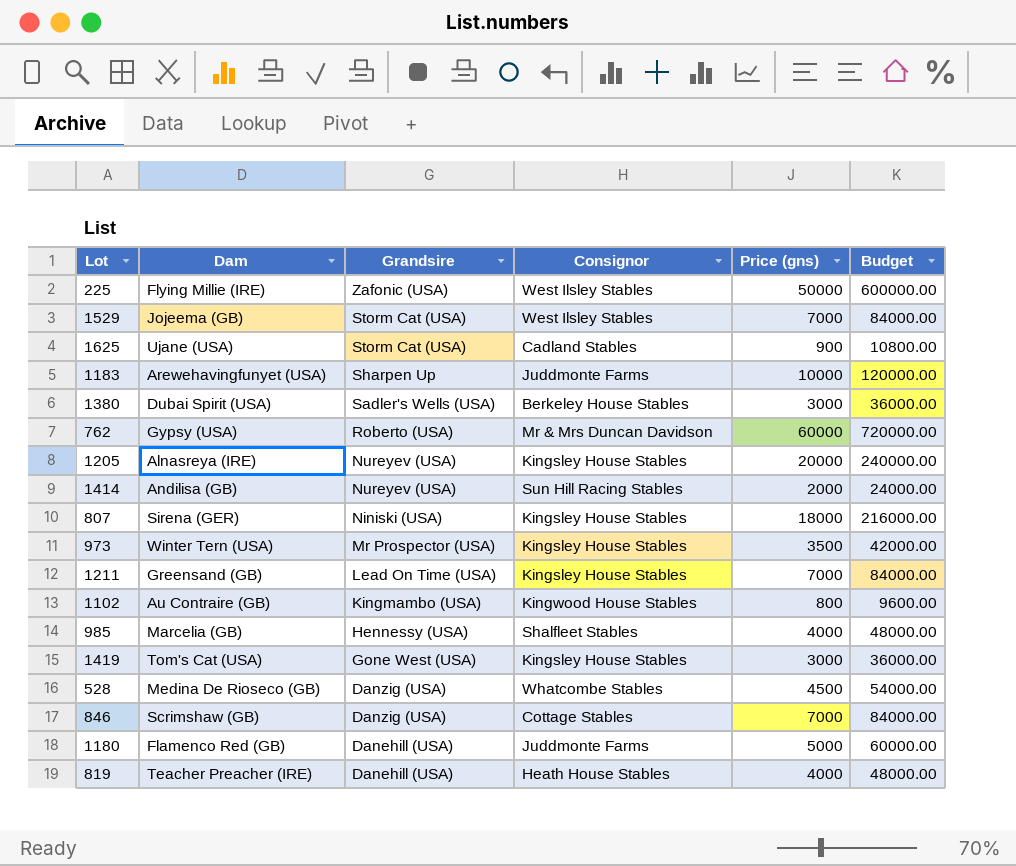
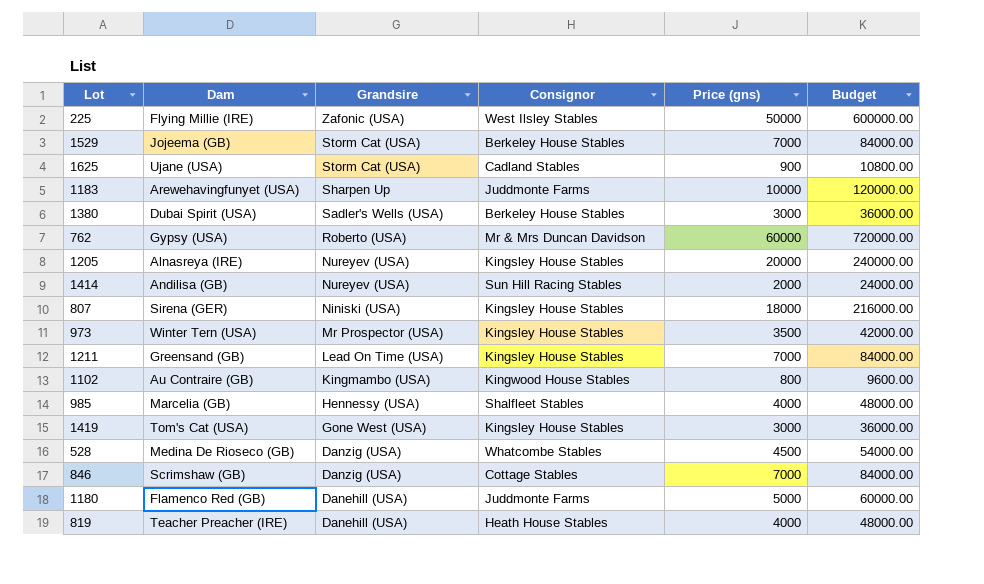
1529 | Consignor: West Ilsley Stables -> Berkeley House Stables

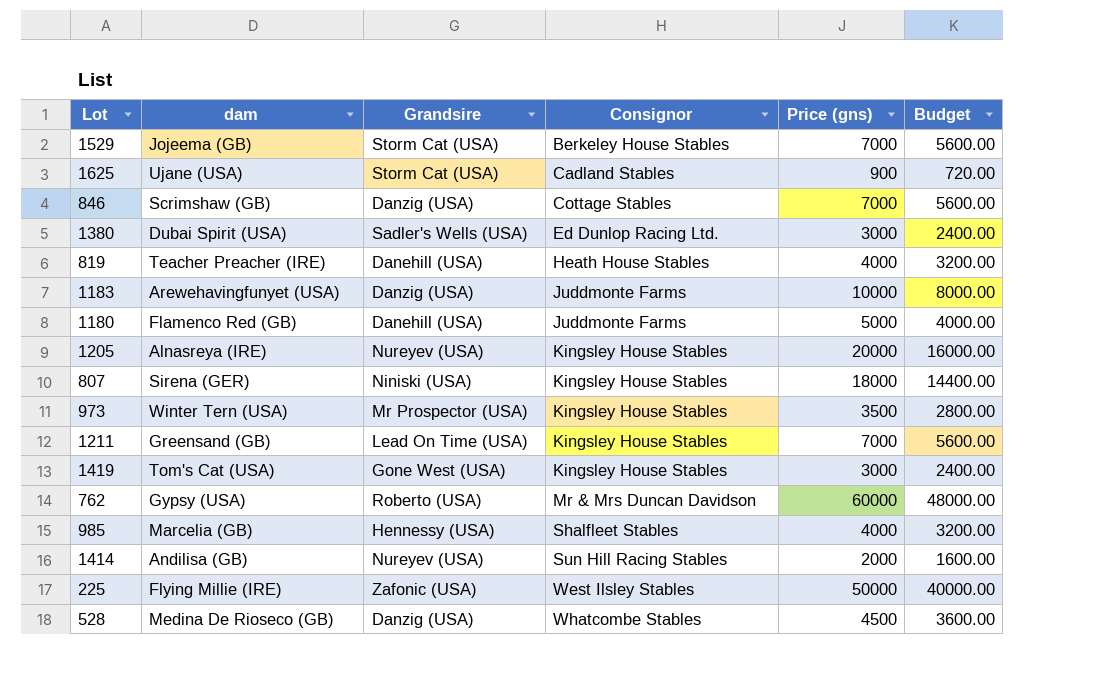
row order: Grandsire descending -> Consignor ascending
column name: Dam -> dam
column Budget | formula: [Price (gns)] * 12 -> [Price (gns)] * 0.8
row 1102: Au Contraire (GB) | Kingmambo (USA) | Kingwood House Stables | 800 | 9600.00 -> none
1380 | Consignor: Berkeley House Stables -> Ed Dunlop Racing Ltd.
1183 | Grandsire: Sharpen Up -> Danzig (USA)

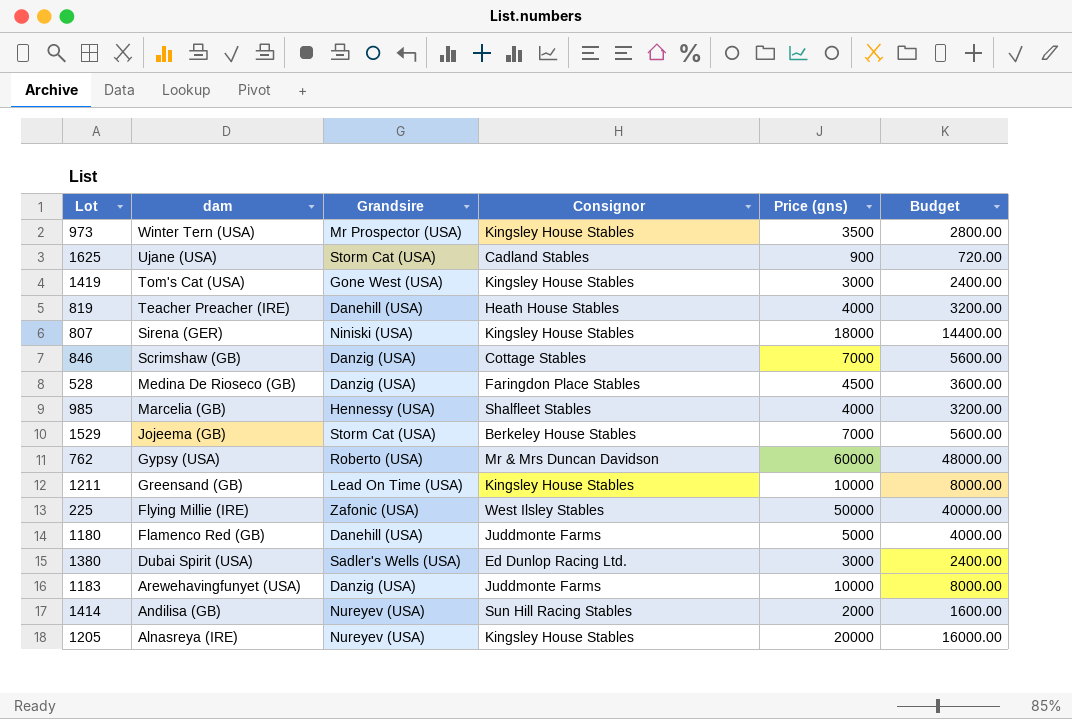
row order: Consignor ascending -> dam descending
528 | Consignor: Whatcombe Stables -> Faringdon Place Stables
1211 | Price (gns): 7000 -> 10000
1211 | Budget: 5600.00 -> 8000.00

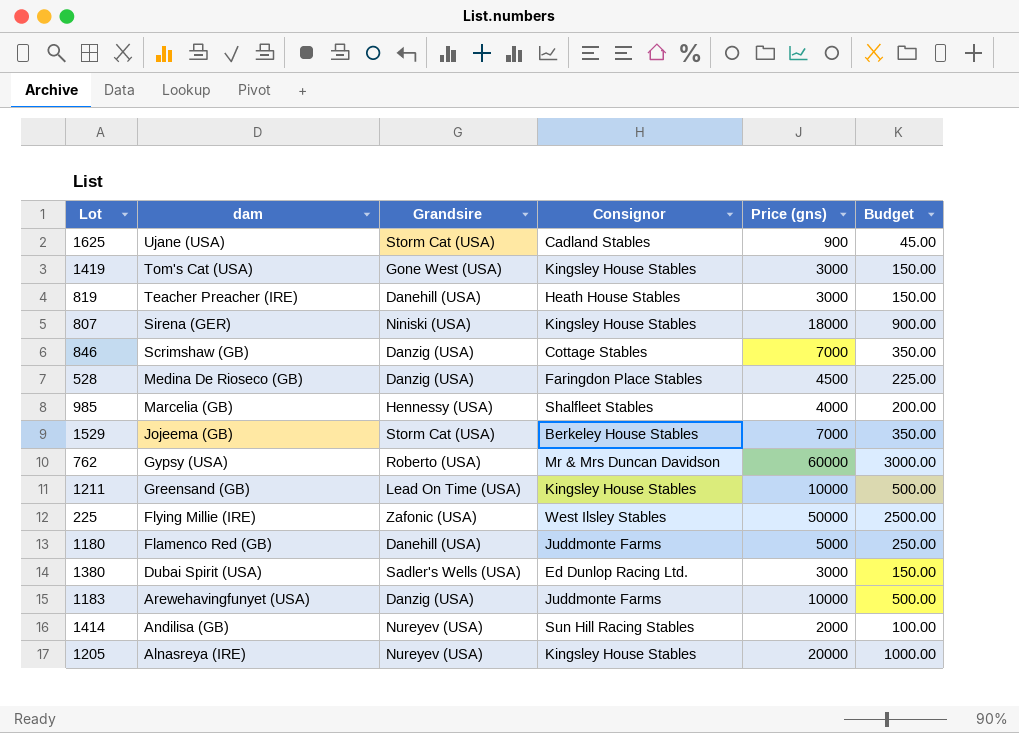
column Budget | formula: [Price (gns)] * 0.8 -> [Price (gns)] * 0.05
row 973: Winter Tern (USA) | Mr Prospector (USA) | Kingsley House Stables | 3500 | 2800.00 -> none
819 | Price (gns): 4000 -> 3000

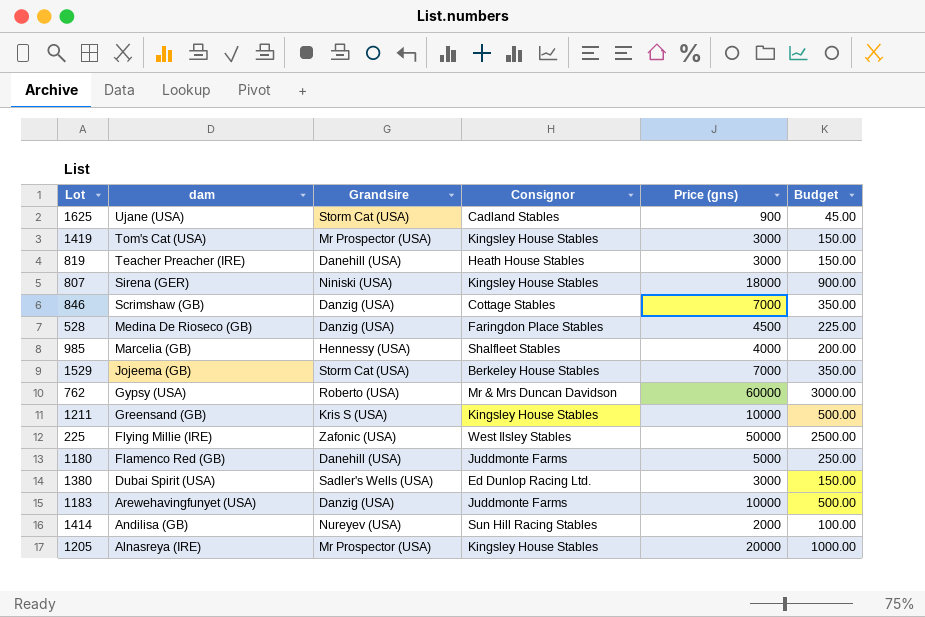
1419 | Grandsire: Gone West (USA) -> Mr Prospector (USA)
1211 | Grandsire: Lead On Time (USA) -> Kris S (USA)
1205 | Grandsire: Nureyev (USA) -> Mr Prospector (USA)

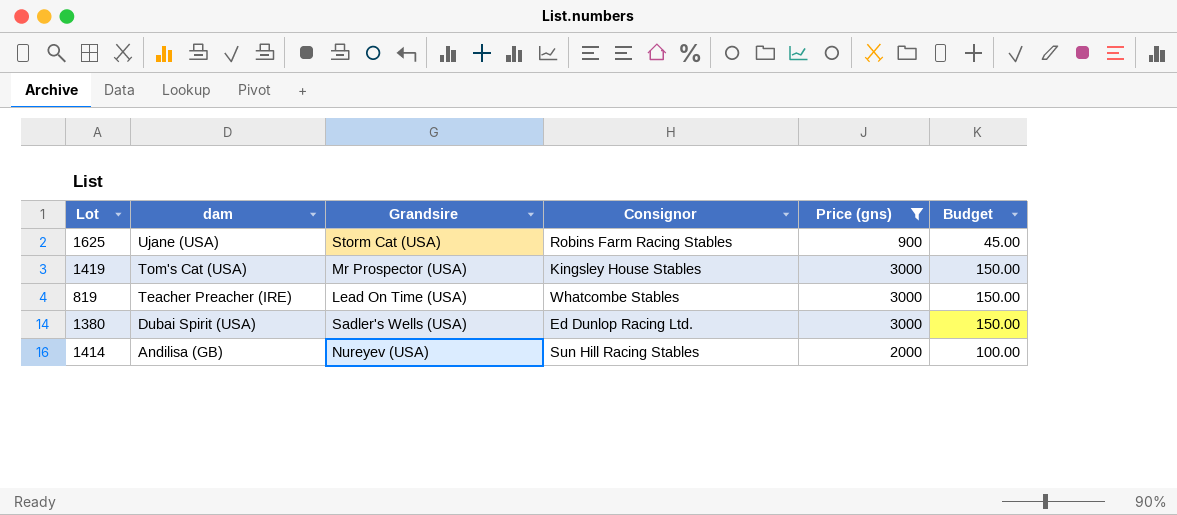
filter: none -> Price (gns) <= 3000
1625 | Consignor: Cadland Stables -> Robins Farm Racing Stables
819 | Grandsire: Danehill (USA) -> Lead On Time (USA)
819 | Consignor: Heath House Stables -> Whatcombe Stables

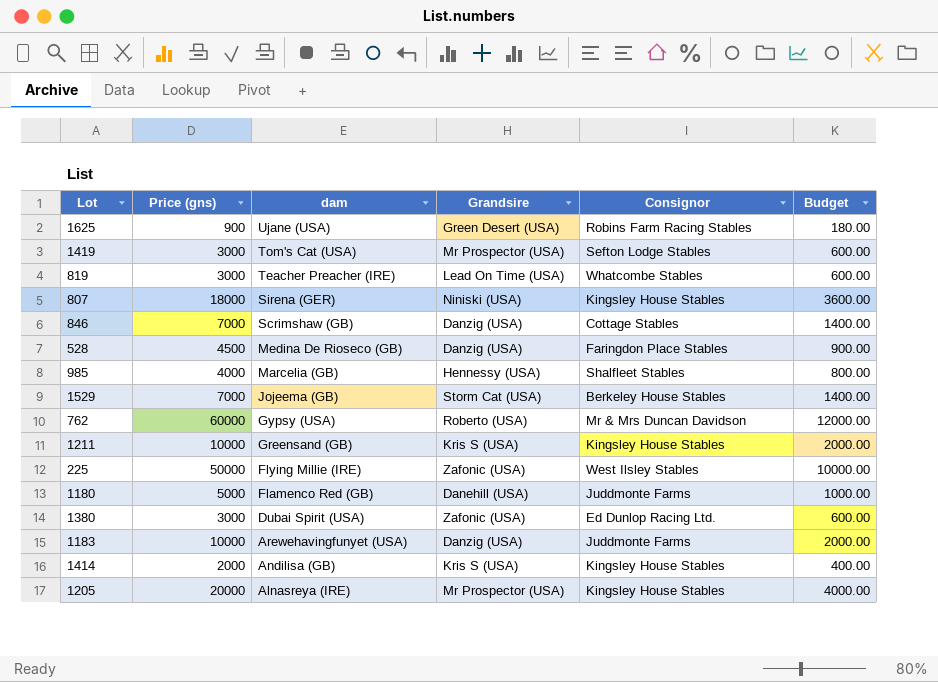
filter: Price (gns) <= 3000 -> none
column Price (gns) | position: 5 -> 2
column Budget | formula: [Price (gns)] * 0.05 -> [Price (gns)] * 0.2
1625 | Grandsire: Storm Cat (USA) -> Green Desert (USA)
1419 | Consignor: Kingsley House Stables -> Sefton Lodge Stables
1380 | Grandsire: Sadler's Wells (USA) -> Zafonic (USA)
1414 | Grandsire: Nureyev (USA) -> Kris S (USA)
1414 | Consignor: Sun Hill Racing Stables -> Kingsley House Stables

